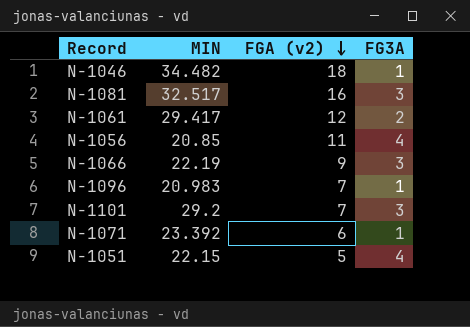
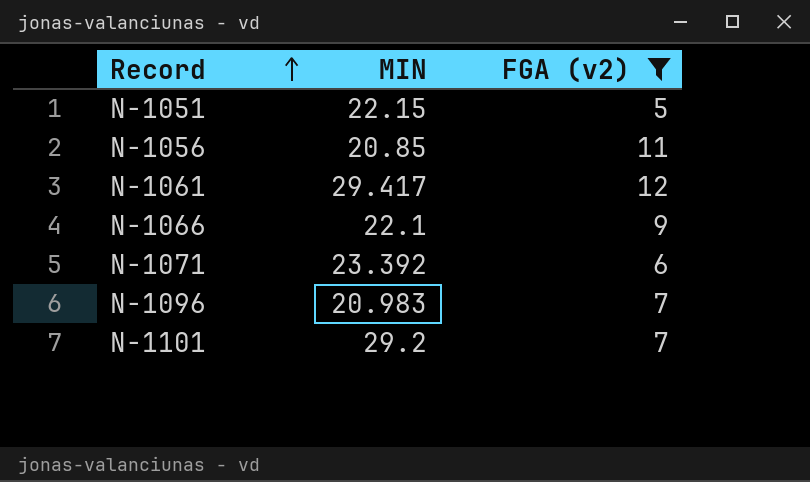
filter: none -> FGA (v2) <= 12
row order: FGA (v2) descending -> Record ascending
column FG3A | position: 4 -> none
N-1066 | MIN: 22.19 -> 22.1

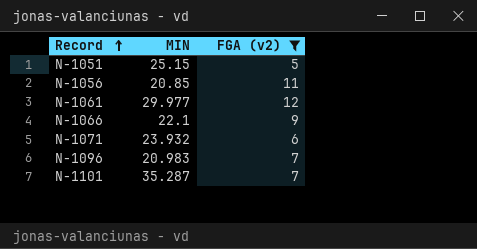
N-1051 | MIN: 22.15 -> 25.15
N-1061 | MIN: 29.417 -> 29.977
N-1071 | MIN: 23.392 -> 23.932
N-1101 | MIN: 29.2 -> 35.287

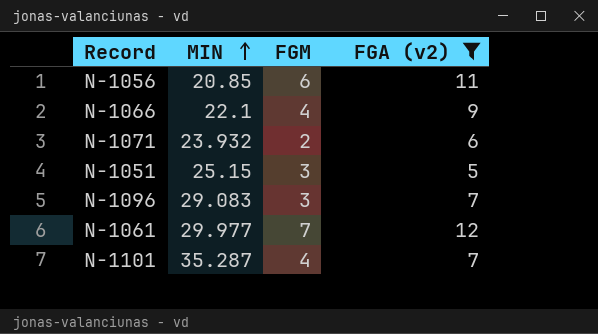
row order: Record ascending -> MIN ascending
column FGM | position: none -> 3
N-1096 | MIN: 20.983 -> 29.083

